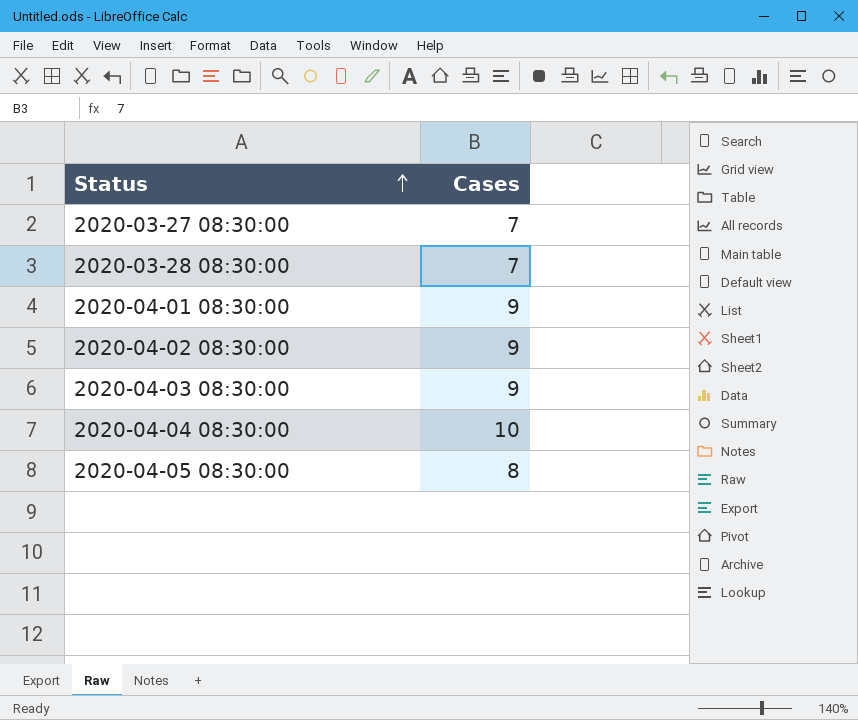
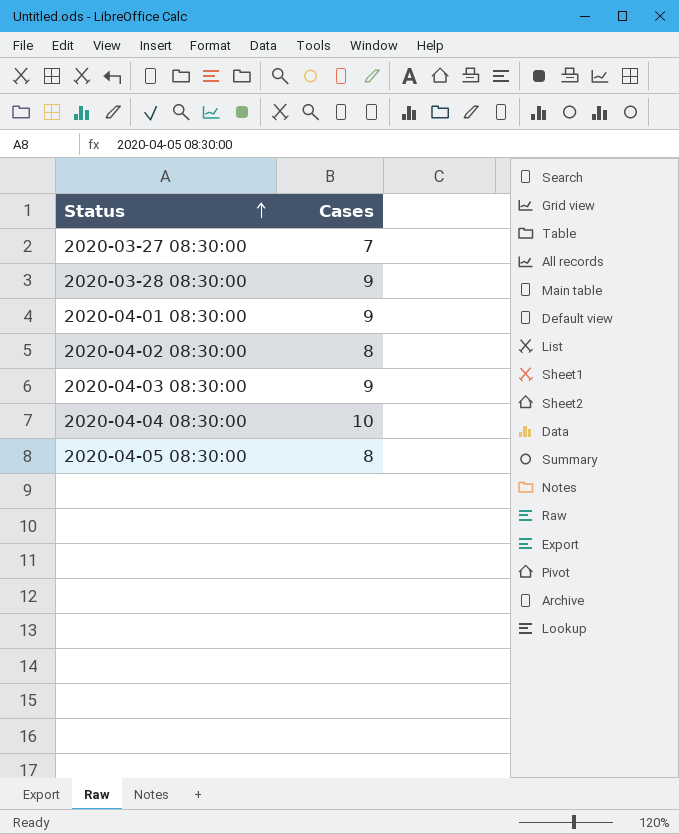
2020-03-28 08:30:00 | Cases: 7 -> 9
2020-04-02 08:30:00 | Cases: 9 -> 8

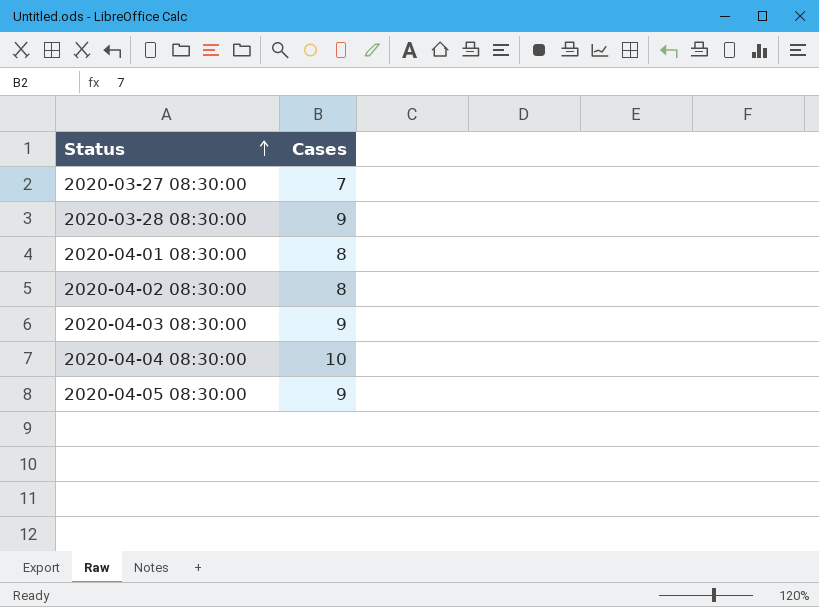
2020-04-01 08:30:00 | Cases: 9 -> 8
2020-04-05 08:30:00 | Cases: 8 -> 9

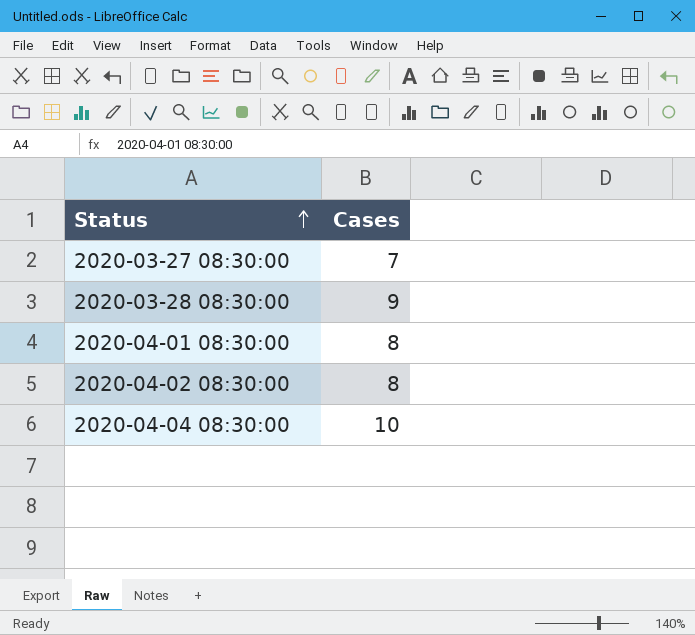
row 2020-04-03 08:30:00: 9 -> none
row 2020-04-05 08:30:00: 9 -> none

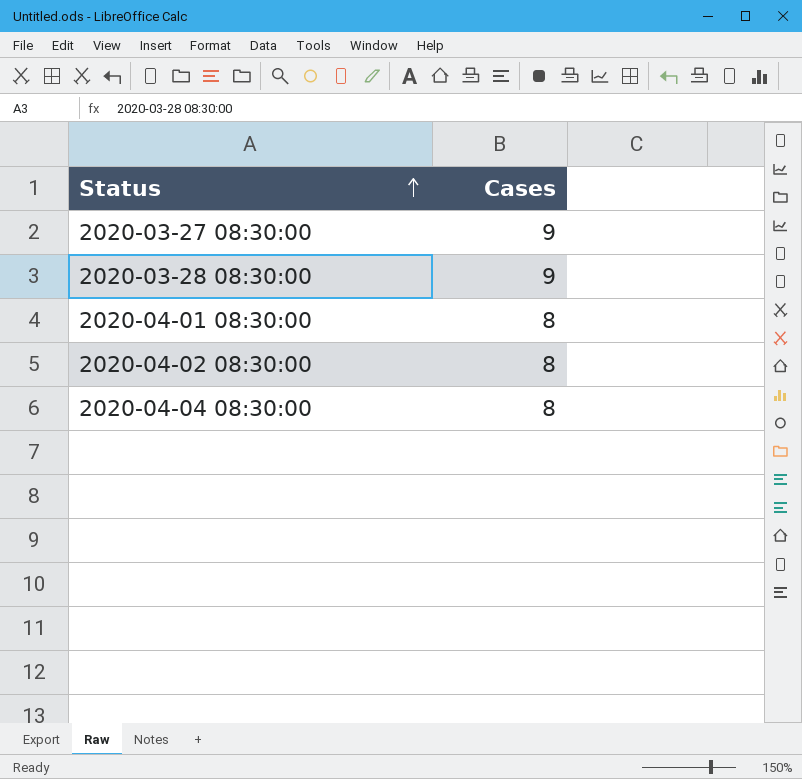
2020-03-27 08:30:00 | Cases: 7 -> 9
2020-04-04 08:30:00 | Cases: 10 -> 8

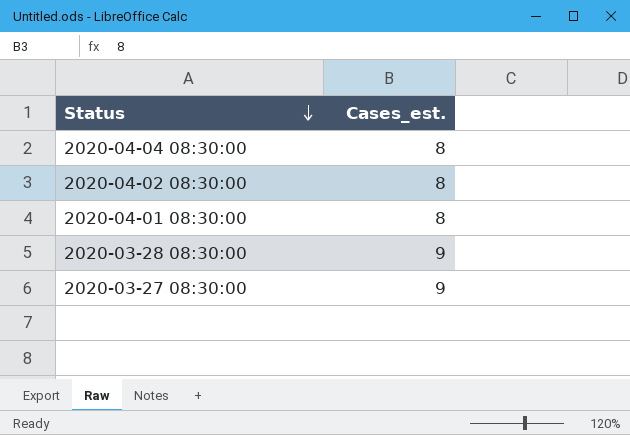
row order: Status ascending -> Status descending
column name: Cases -> Cases_est.

